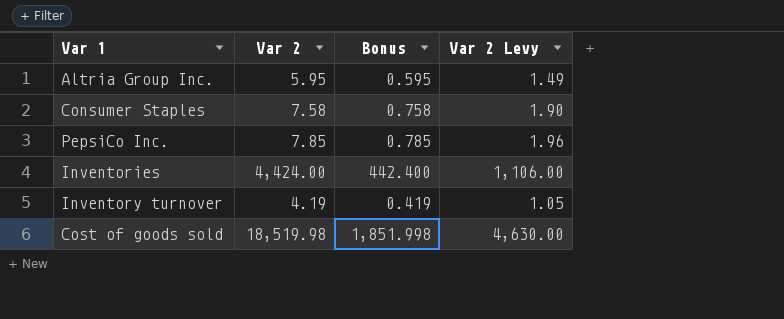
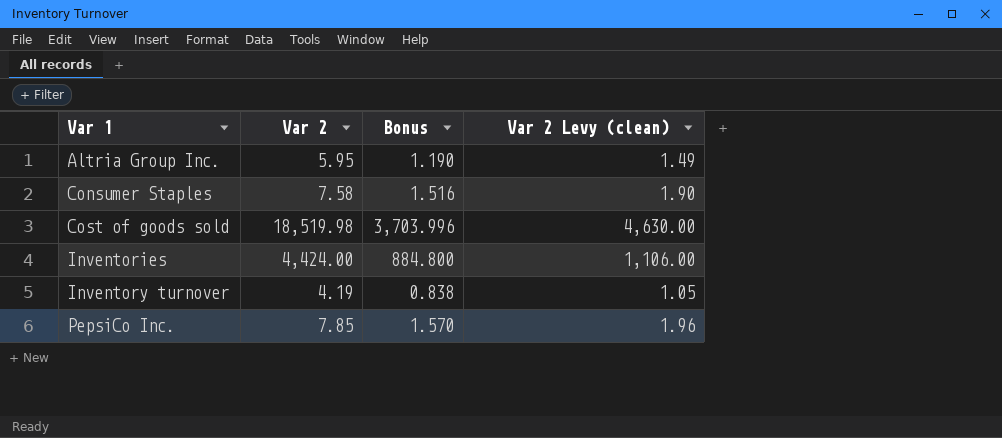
row order: none -> Var 1 ascending
column Bonus | formula: [Var 2] * 0.1 -> [Var 2] * 0.2
column name: Var 2 Levy -> Var 2 Levy (clean)

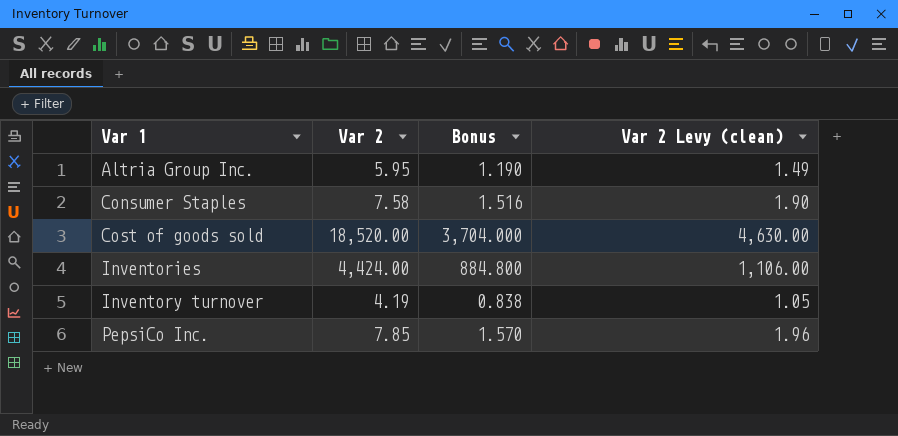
Cost of goods sold | Var 2: 18,519.98 -> 18,520.00
Cost of goods sold | Bonus: 3,703.996 -> 3,704.000

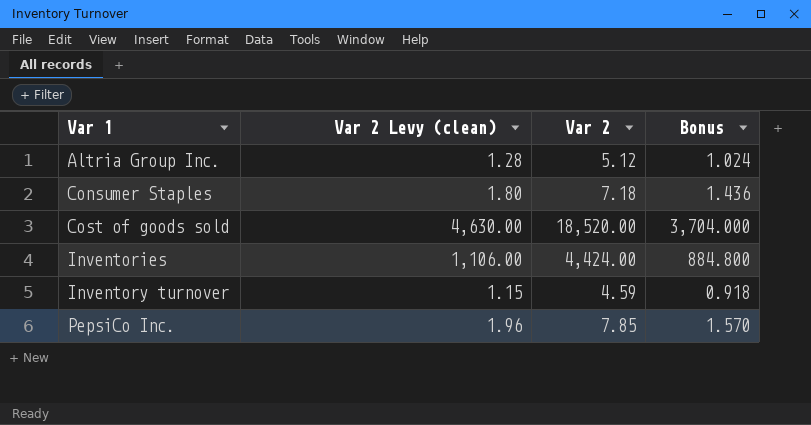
column Var 2 Levy (clean) | position: 4 -> 2
Altria Group Inc. | Var 2 Levy (clean): 1.49 -> 1.28
Altria Group Inc. | Var 2: 5.95 -> 5.12
Altria Group Inc. | Bonus: 1.190 -> 1.024
Consumer Staples | Var 2 Levy (clean): 1.90 -> 1.80
Consumer Staples | Var 2: 7.58 -> 7.18
Consumer Staples | Bonus: 1.516 -> 1.436
Inventory turnover | Var 2 Levy (clean): 1.05 -> 1.15
Inventory turnover | Var 2: 4.19 -> 4.59
Inventory turnover | Bonus: 0.838 -> 0.918

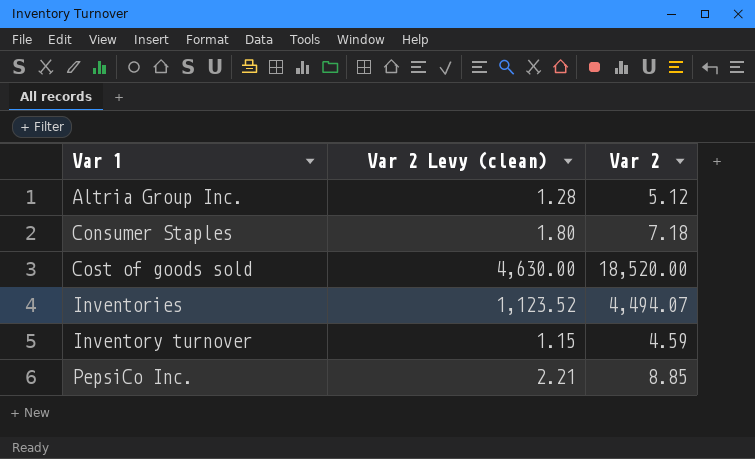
column Bonus | formula: [Var 2] * 0.2 -> none
Inventories | Var 2 Levy (clean): 1,106.00 -> 1,123.52
Inventories | Var 2: 4,424.00 -> 4,494.07
PepsiCo Inc. | Var 2 Levy (clean): 1.96 -> 2.21
PepsiCo Inc. | Var 2: 7.85 -> 8.85

